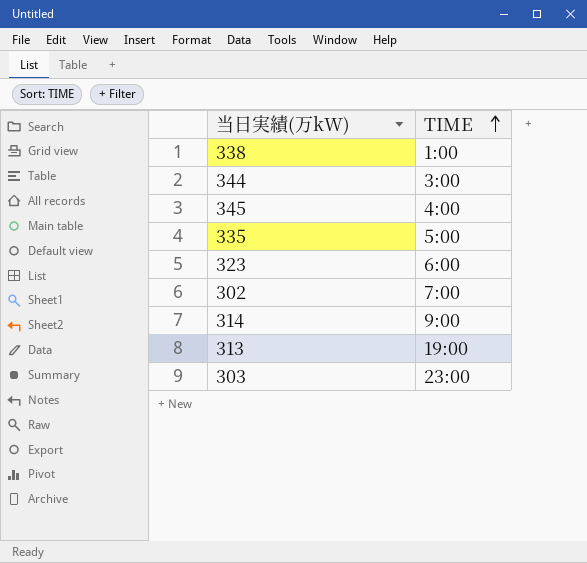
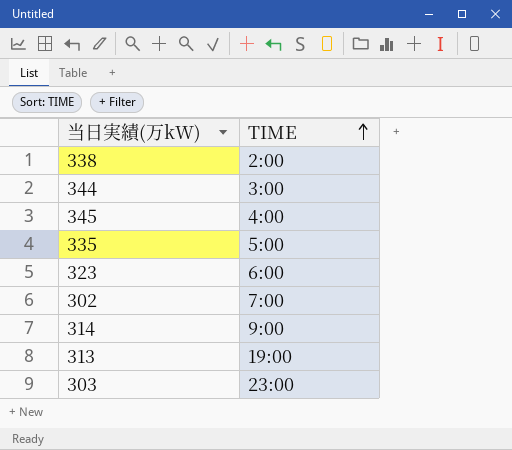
338 | TIME: 1:00 -> 2:00

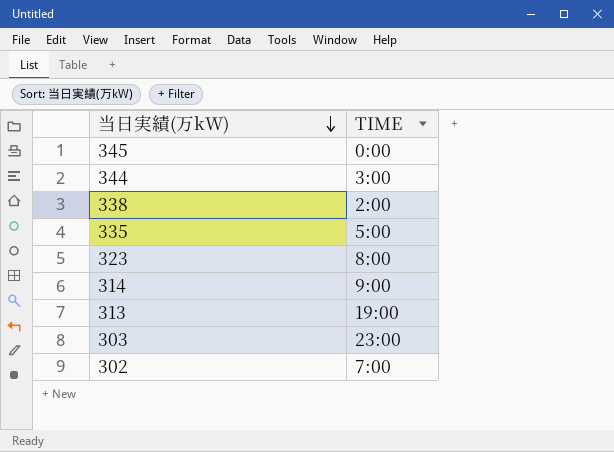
row order: TIME ascending -> 当日実績(万kW) descending
345 | TIME: 4:00 -> 0:00
323 | TIME: 6:00 -> 8:00

